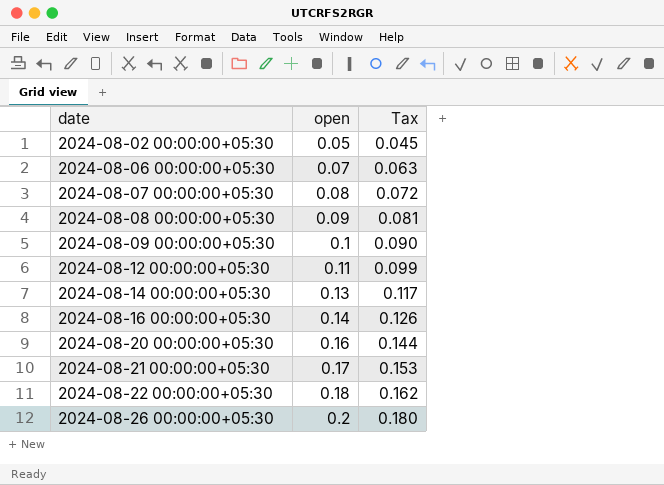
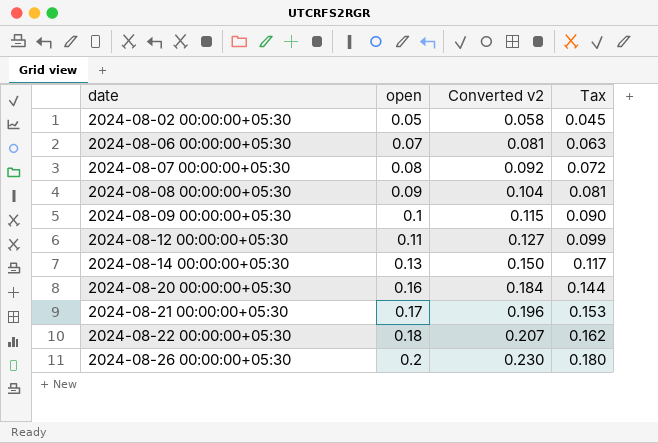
column Converted v2 | formula: none -> [open] * 1.15
row 2024-08-16 00:00:00+05:30: 0.14 | 0.126 -> none

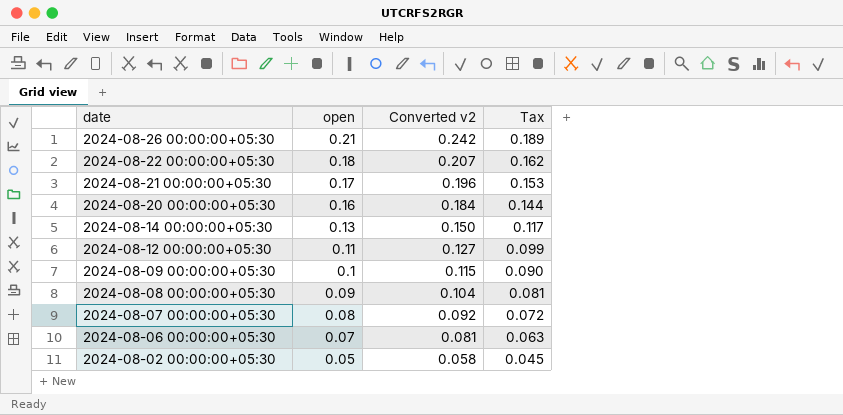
row order: date ascending -> date descending
2024-08-26 00:00:00+05:30 | open: 0.2 -> 0.21
2024-08-26 00:00:00+05:30 | Converted v2: 0.230 -> 0.242
2024-08-26 00:00:00+05:30 | Tax: 0.180 -> 0.189

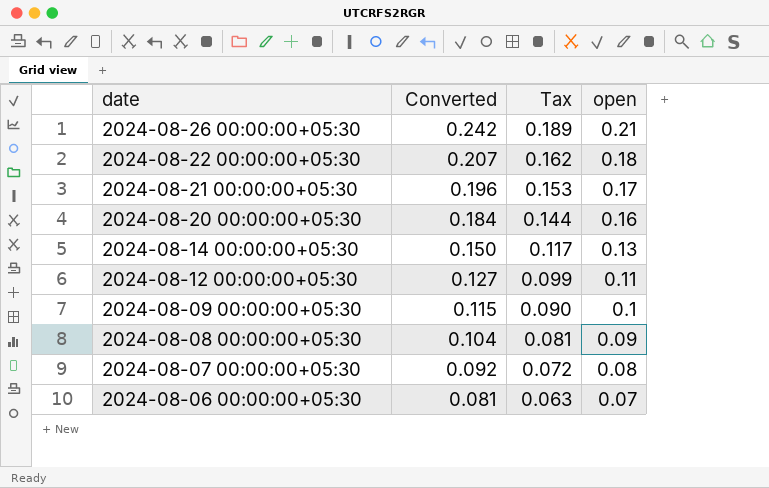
column name: Converted v2 -> Converted
column open | position: 2 -> 4
row 2024-08-02 00:00:00+05:30: 0.05 | 0.058 | 0.045 -> none

